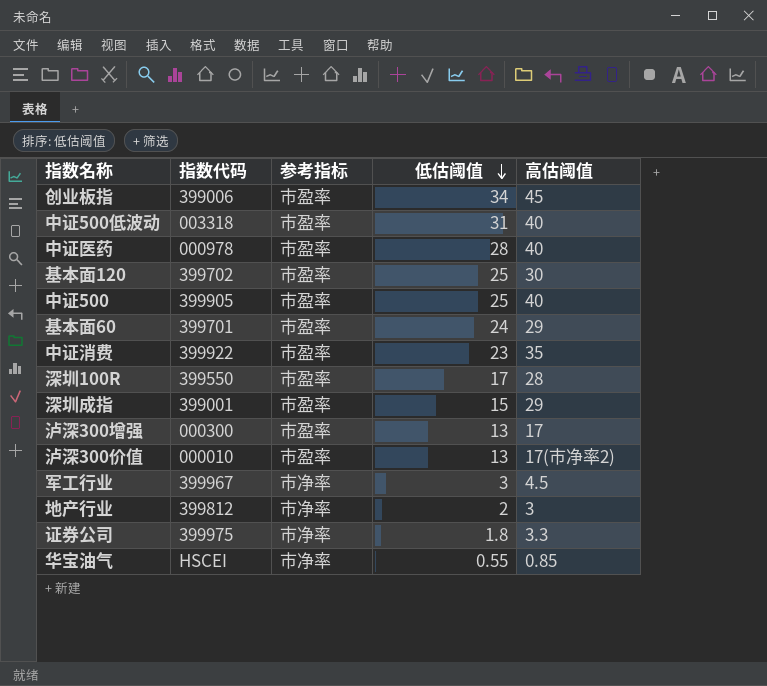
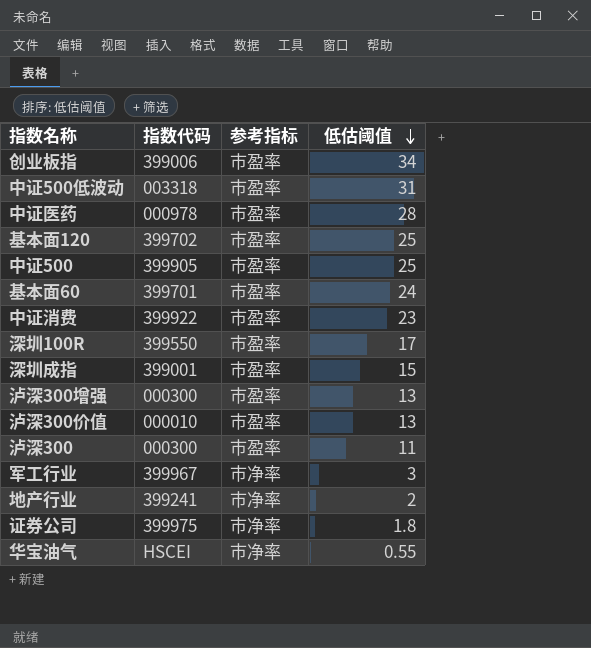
column 高估阈值 | position: 5 -> none
row 泸深300: none -> 000300 | 市盈率 | 11
地产行业 | 指数代码: 399812 -> 399241

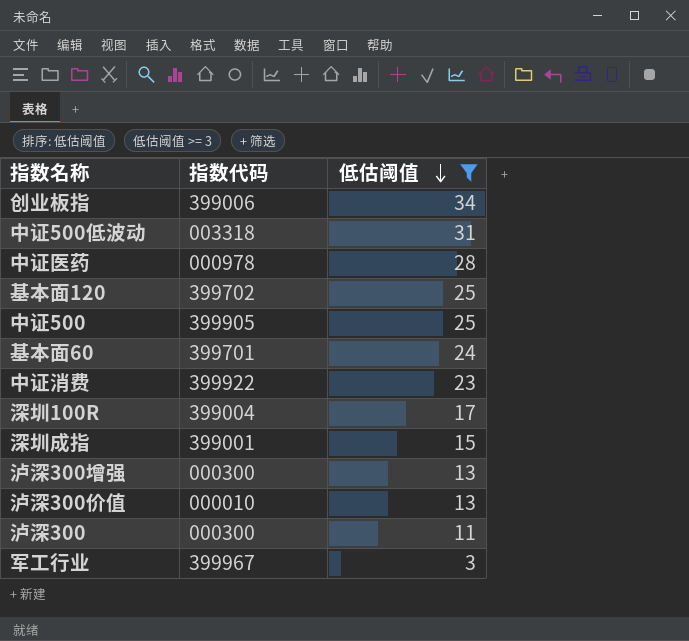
filter: none -> 低估阈值 >= 3
column 参考指标 | position: 3 -> none
深圳100R | 指数代码: 399550 -> 399004

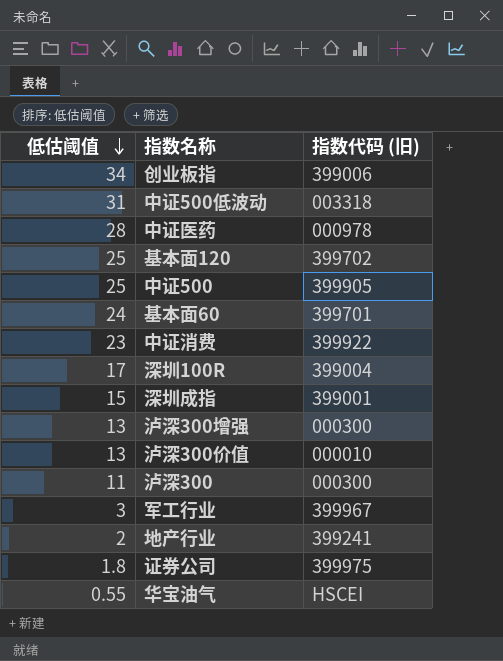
filter: 低估阈值 >= 3 -> none
column 低估阈值 | position: 3 -> 1
column name: 指数代码 -> 指数代码 (旧)

